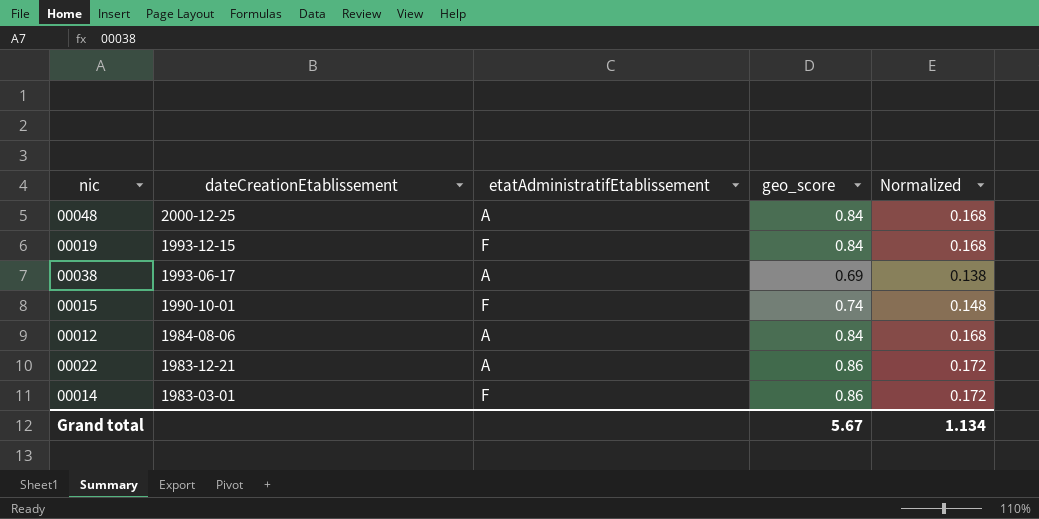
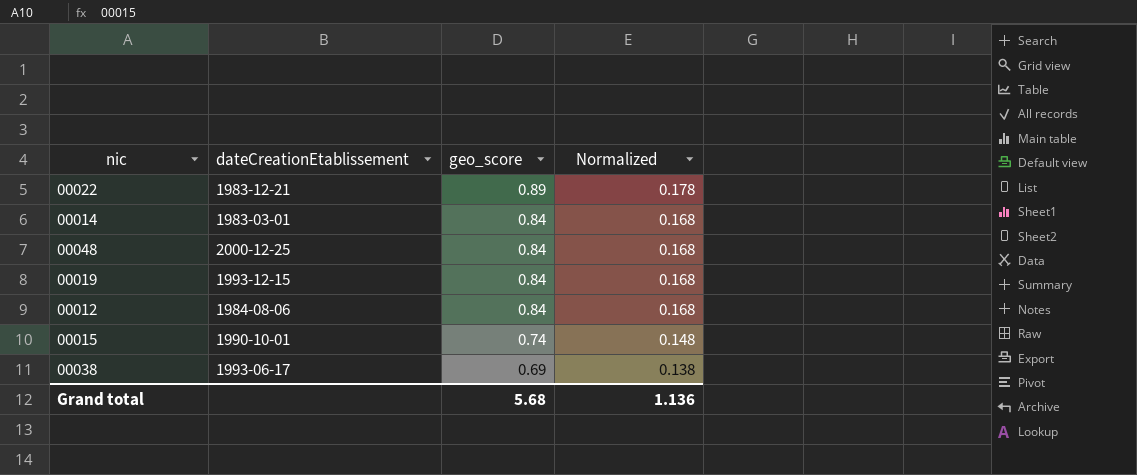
row order: dateCreationEtablissement descending -> geo_score descending
column etatAdministratifEtablissement | position: 3 -> none
00022 | geo_score: 0.86 -> 0.89
00022 | Normalized: 0.172 -> 0.178
00014 | geo_score: 0.86 -> 0.84
00014 | Normalized: 0.172 -> 0.168
Grand total | geo_score: 5.67 -> 5.68
Grand total | Normalized: 1.134 -> 1.136

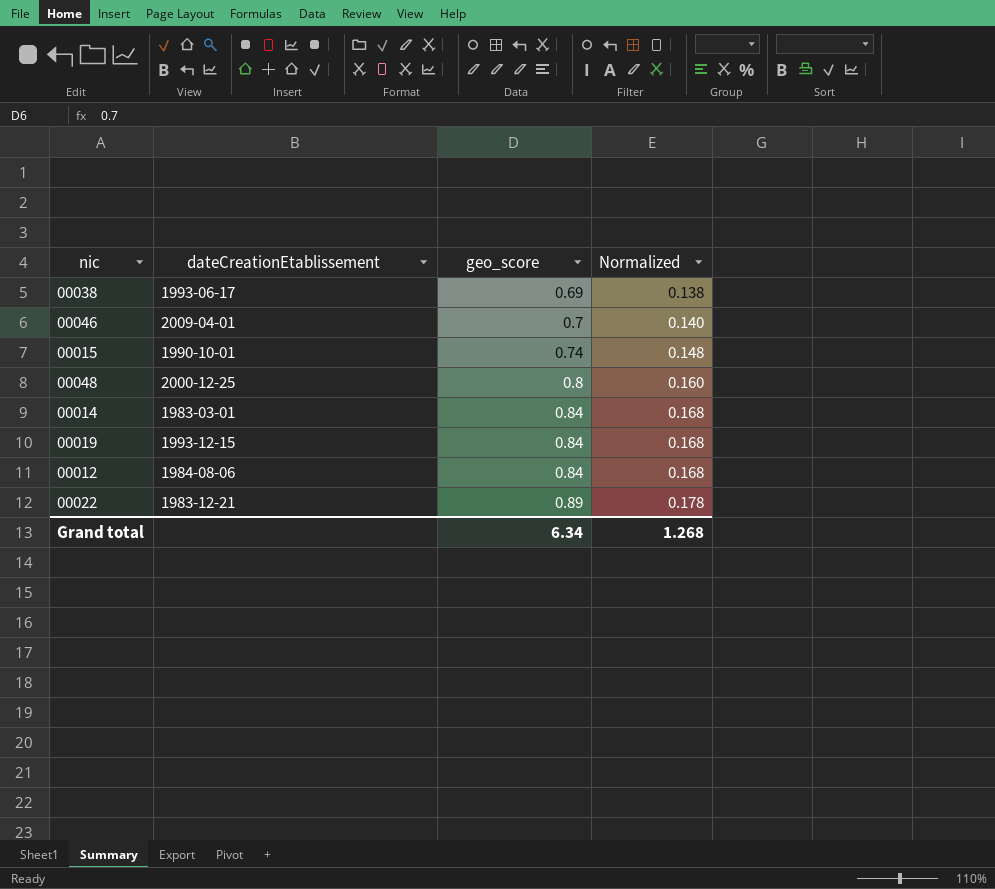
row order: geo_score descending -> geo_score ascending
row 00046: none -> 2009-04-01 | 0.7 | 0.140
00048 | geo_score: 0.84 -> 0.8
00048 | Normalized: 0.168 -> 0.160
Grand total | geo_score: 5.68 -> 6.34
Grand total | Normalized: 1.136 -> 1.268

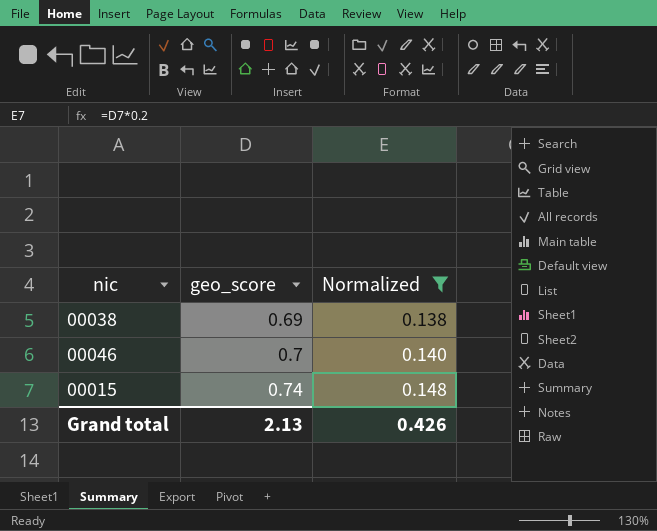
filter: none -> Normalized <= 0.148
column dateCreationEtablissement | position: 2 -> none
Grand total | geo_score: 6.34 -> 2.13
Grand total | Normalized: 1.268 -> 0.426

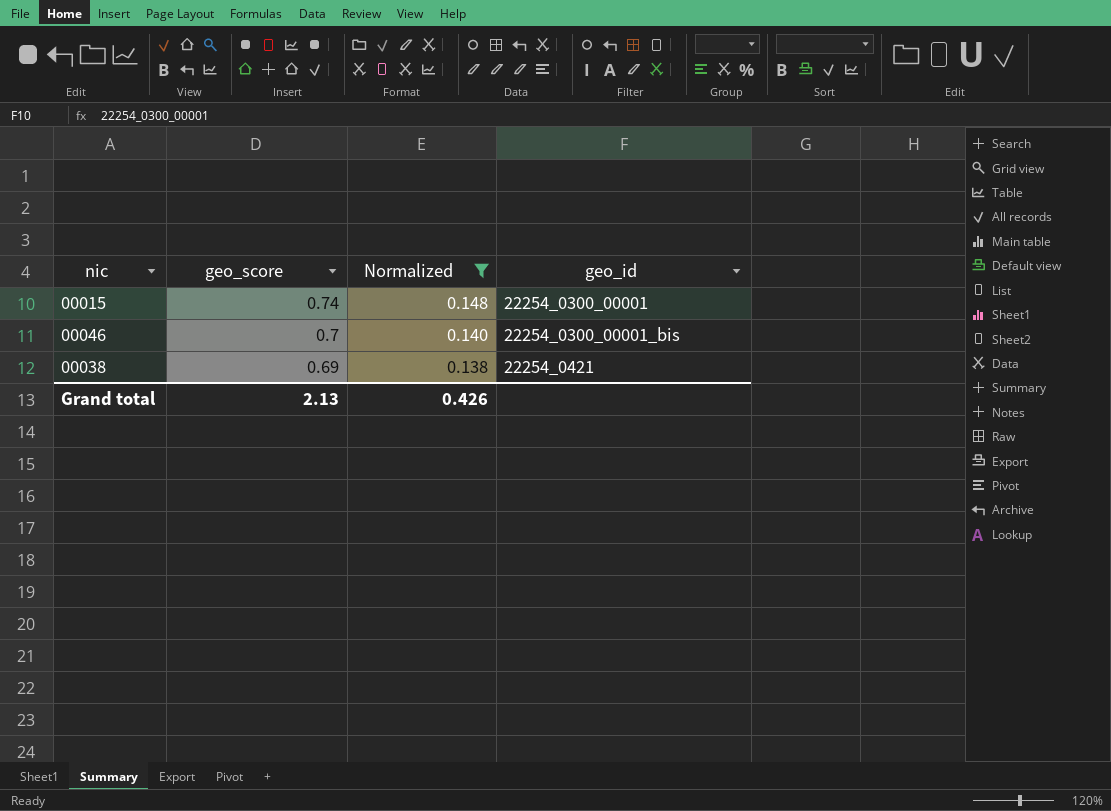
row order: geo_score ascending -> geo_score descending
column geo_id | position: none -> 4

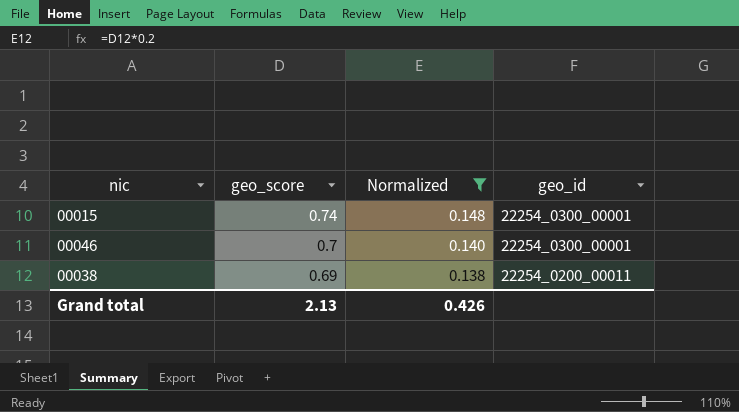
00046 | geo_id: 22254_0300_00001_bis -> 22254_0300_00001
00038 | geo_id: 22254_0421 -> 22254_0200_00011

